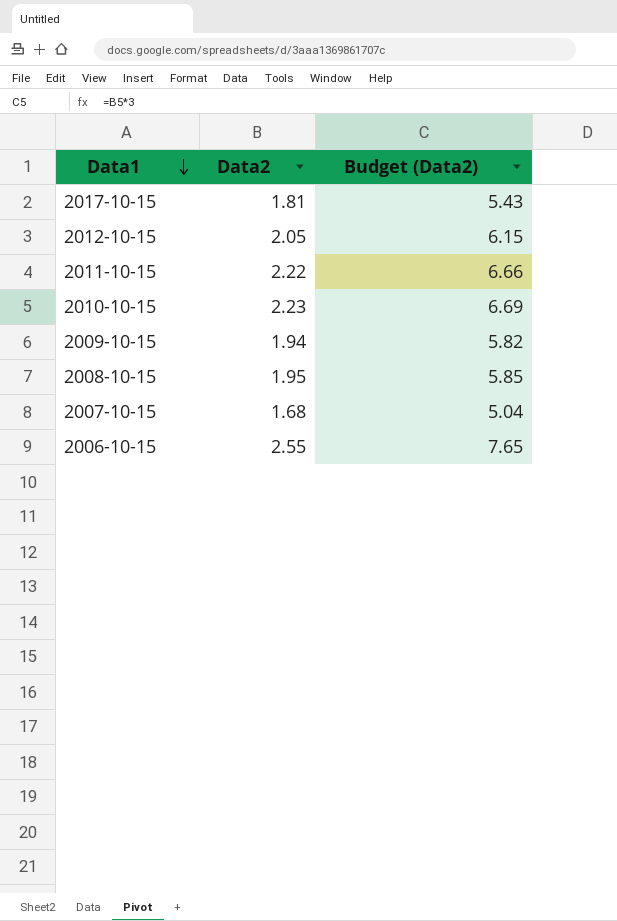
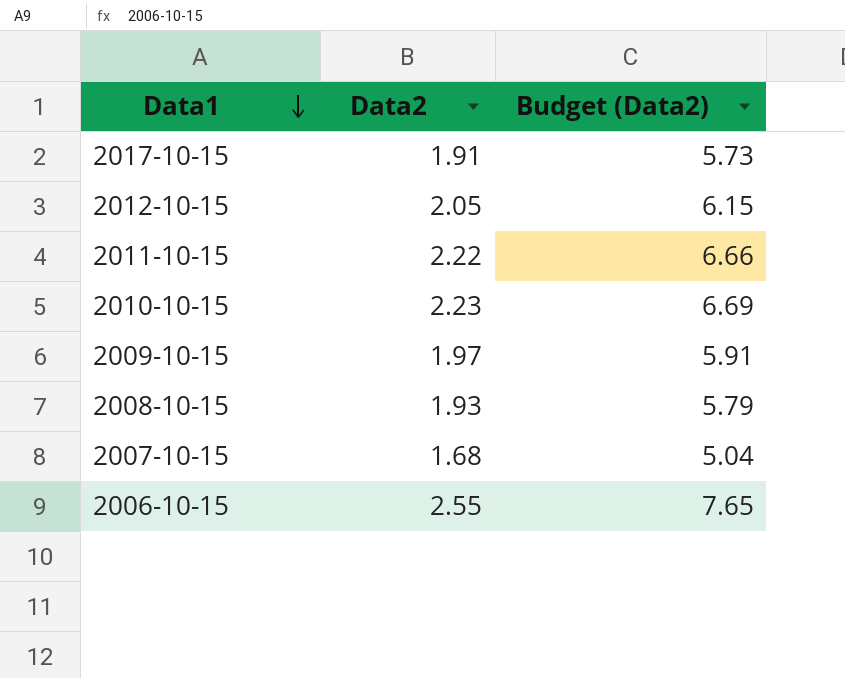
2017-10-15 | Data2: 1.81 -> 1.91
2017-10-15 | Budget (Data2): 5.43 -> 5.73
2009-10-15 | Data2: 1.94 -> 1.97
2009-10-15 | Budget (Data2): 5.82 -> 5.91
2008-10-15 | Data2: 1.95 -> 1.93
2008-10-15 | Budget (Data2): 5.85 -> 5.79

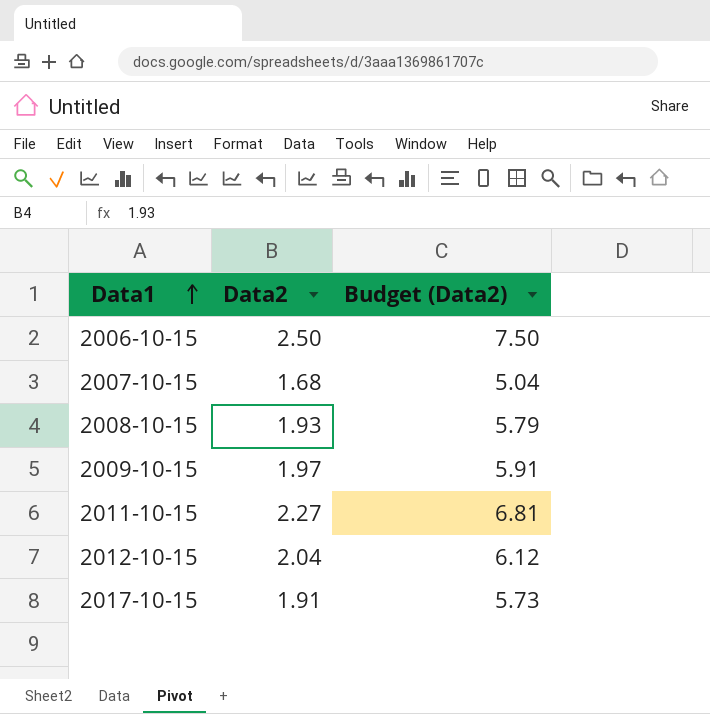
row order: Data1 descending -> Data1 ascending
row 2010-10-15: 2.23 | 6.69 -> none
2006-10-15 | Data2: 2.55 -> 2.50
2006-10-15 | Budget (Data2): 7.65 -> 7.50
2011-10-15 | Data2: 2.22 -> 2.27
2011-10-15 | Budget (Data2): 6.66 -> 6.81
2012-10-15 | Data2: 2.05 -> 2.04
2012-10-15 | Budget (Data2): 6.15 -> 6.12

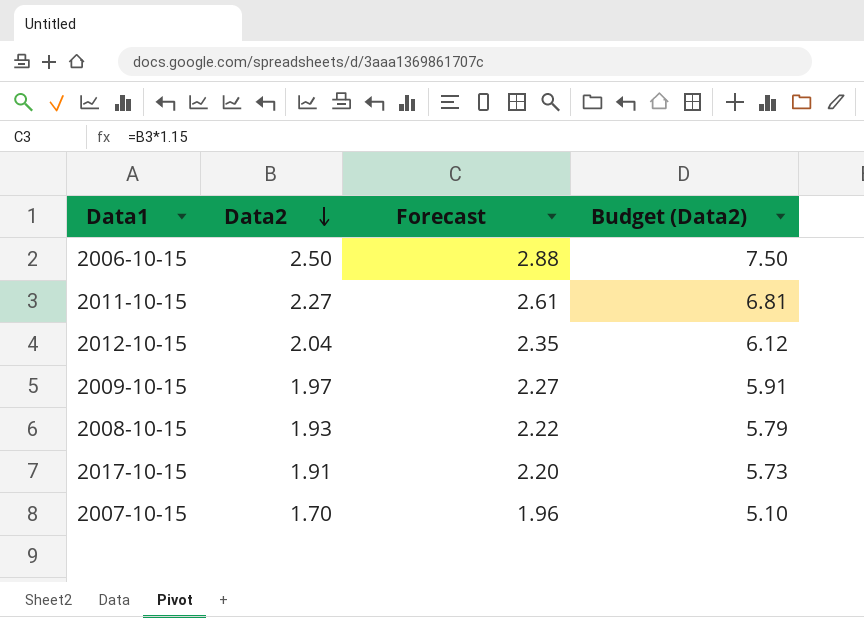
row order: Data1 ascending -> Data2 descending
column Forecast | formula: none -> [Data2] * 1.15
2007-10-15 | Data2: 1.68 -> 1.70
2007-10-15 | Budget (Data2): 5.04 -> 5.10

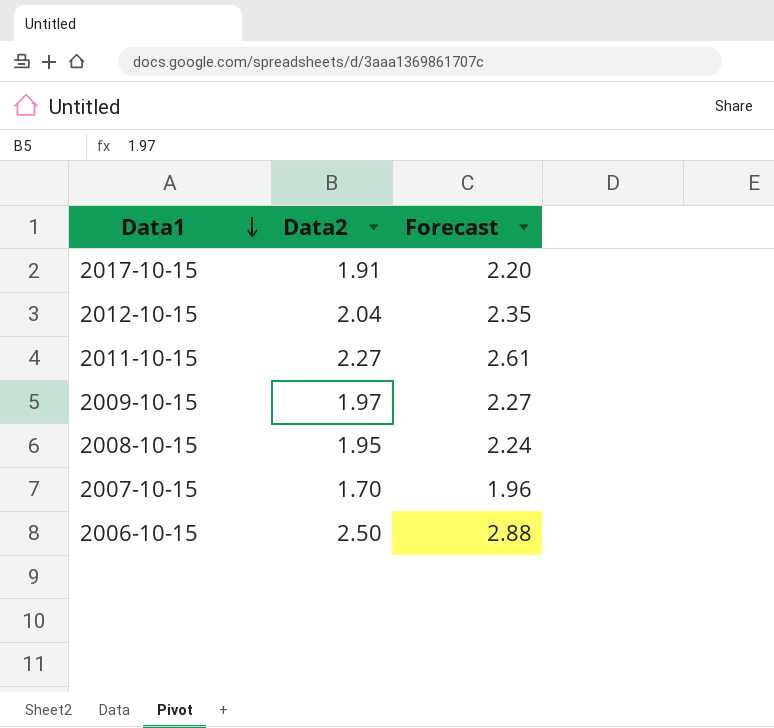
row order: Data2 descending -> Data1 descending
column Budget (Data2) | formula: [Data2] * 3 -> none
2008-10-15 | Data2: 1.93 -> 1.95
2008-10-15 | Forecast: 2.22 -> 2.24

